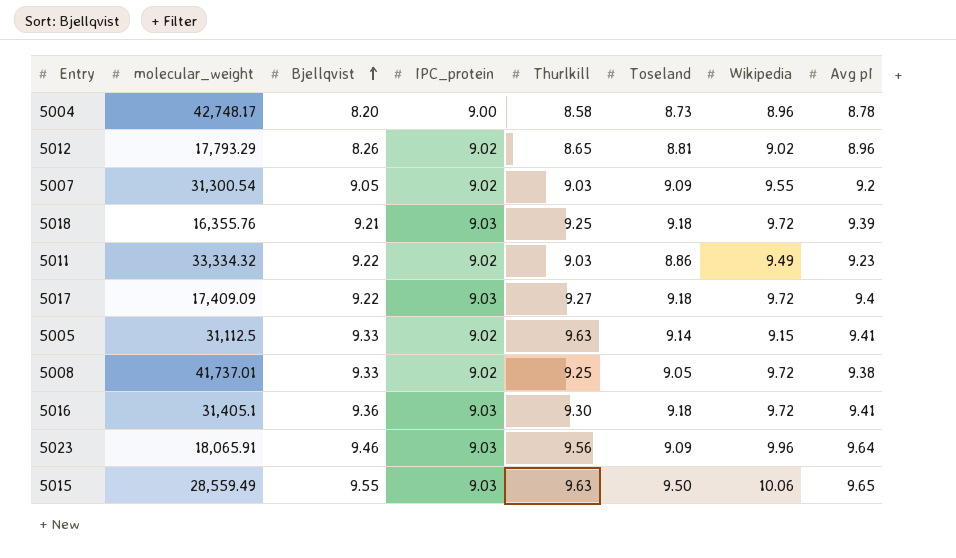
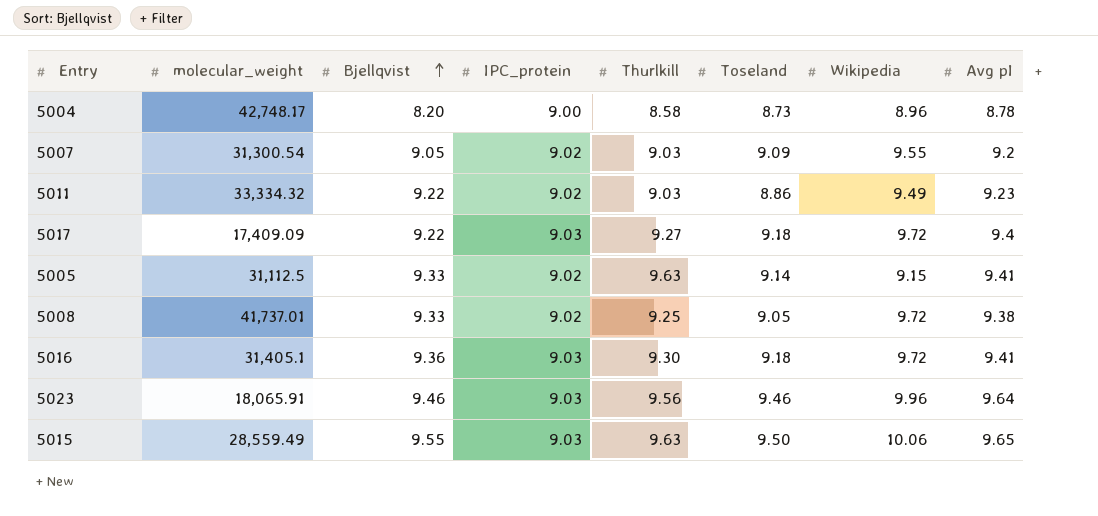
row 5012: 17,793.29 | 8.26 | 9.02 | 8.65 | 8.81 | 9.02 | 8.96 -> none
row 5018: 16,355.76 | 9.21 | 9.03 | 9.25 | 9.18 | 9.72 | 9.39 -> none
5023 | Toseland: 9.09 -> 9.46

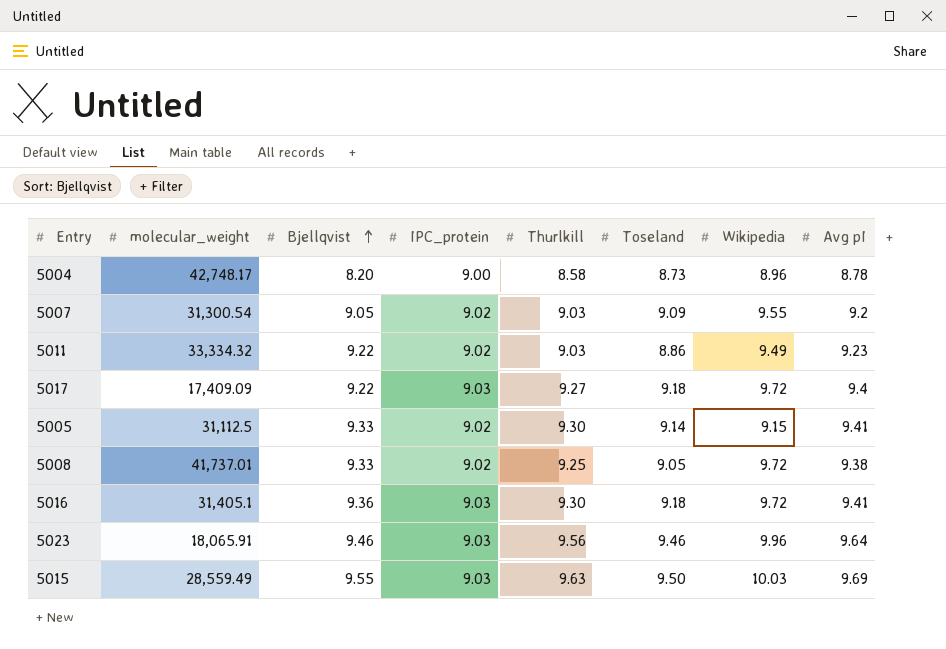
5005 | Thurlkill: 9.63 -> 9.30
5015 | Wikipedia: 10.06 -> 10.03
5015 | Avg pI: 9.65 -> 9.69

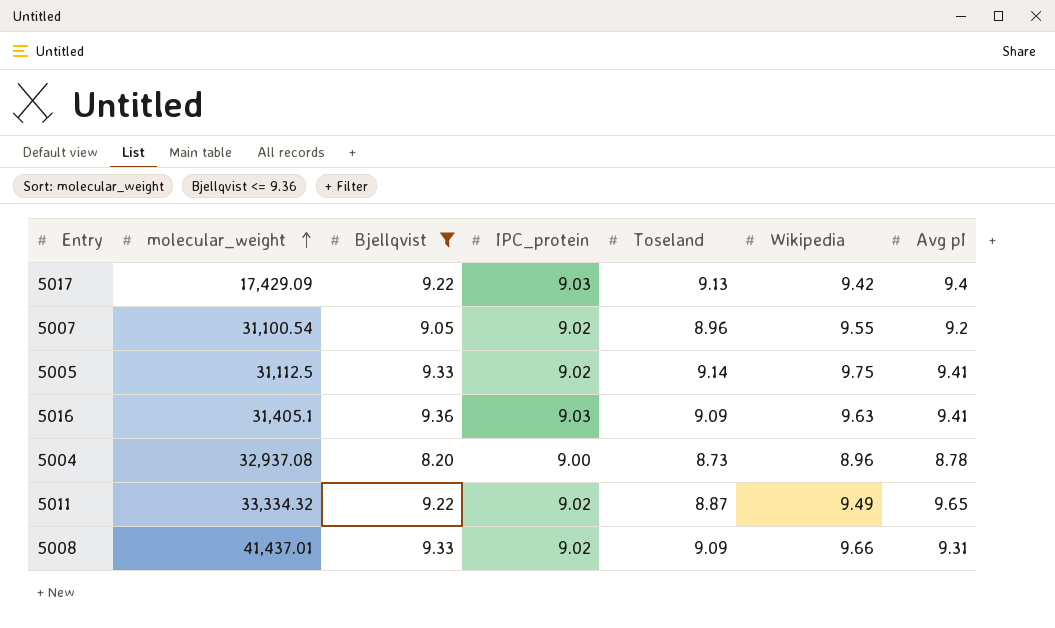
filter: none -> Bjellqvist <= 9.36
row order: Bjellqvist ascending -> molecular_weight ascending
column Thurlkill | position: 5 -> none
5017 | molecular_weight: 17,409.09 -> 17,429.09
5017 | Toseland: 9.18 -> 9.13
5017 | Wikipedia: 9.72 -> 9.42
5007 | molecular_weight: 31,300.54 -> 31,100.54
5007 | Toseland: 9.09 -> 8.96
5005 | Wikipedia: 9.15 -> 9.75
5016 | Toseland: 9.18 -> 9.09
5016 | Wikipedia: 9.72 -> 9.63
5004 | molecular_weight: 42,748.17 -> 32,937.08
5011 | Toseland: 8.86 -> 8.87
5011 | Avg pI: 9.23 -> 9.65
5008 | molecular_weight: 41,737.01 -> 41,437.01
5008 | Toseland: 9.05 -> 9.09
5008 | Wikipedia: 9.72 -> 9.66
5008 | Avg pI: 9.38 -> 9.31

